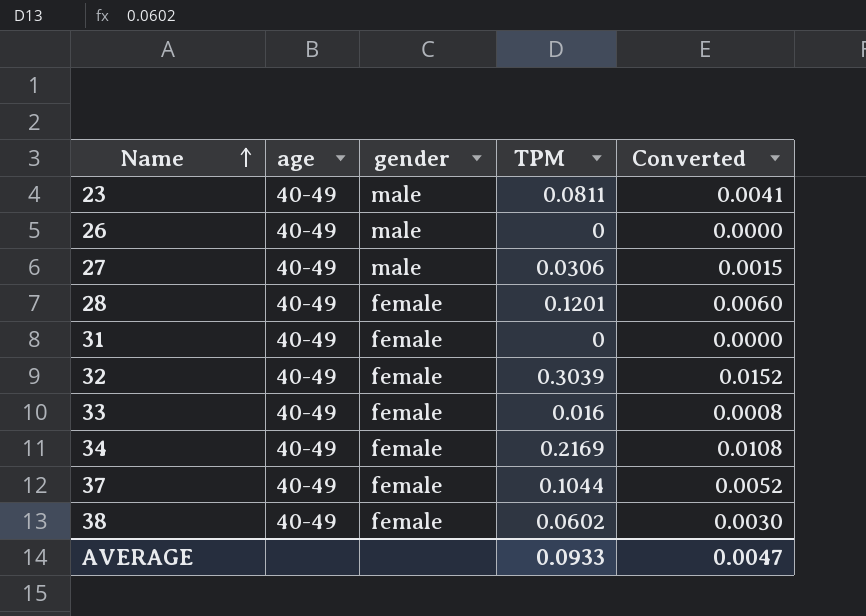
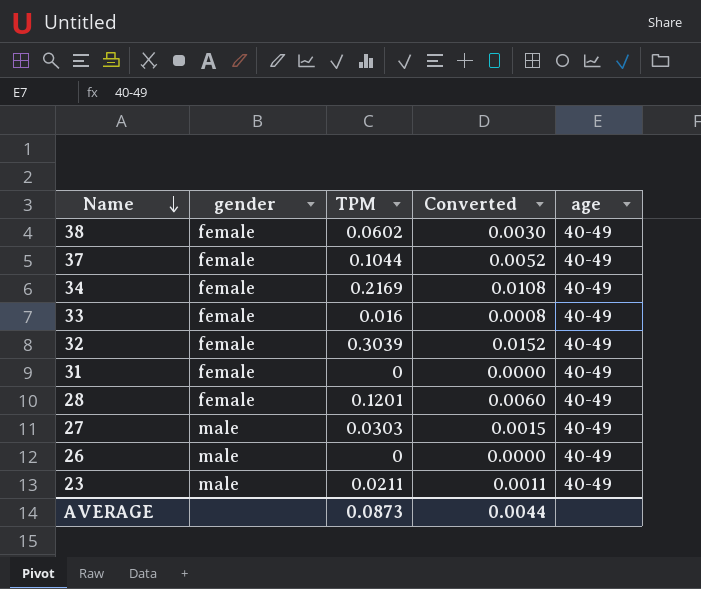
row order: Name ascending -> Name descending
column age | position: 2 -> 5
27 | TPM: 0.0306 -> 0.0303
23 | TPM: 0.0811 -> 0.0211
23 | Converted: 0.0041 -> 0.0011
AVERAGE | TPM: 0.0933 -> 0.0873
AVERAGE | Converted: 0.0047 -> 0.0044

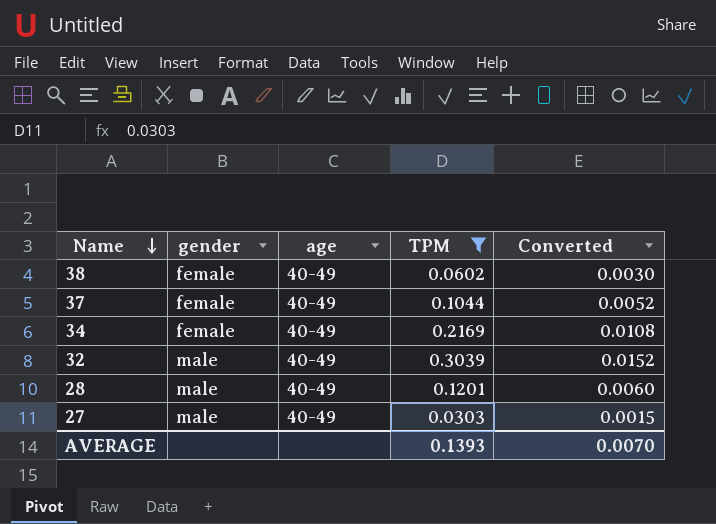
filter: none -> TPM >= 0.0303
column age | position: 5 -> 3
32 | gender: female -> male
28 | gender: female -> male
AVERAGE | TPM: 0.0873 -> 0.1393
AVERAGE | Converted: 0.0044 -> 0.0070

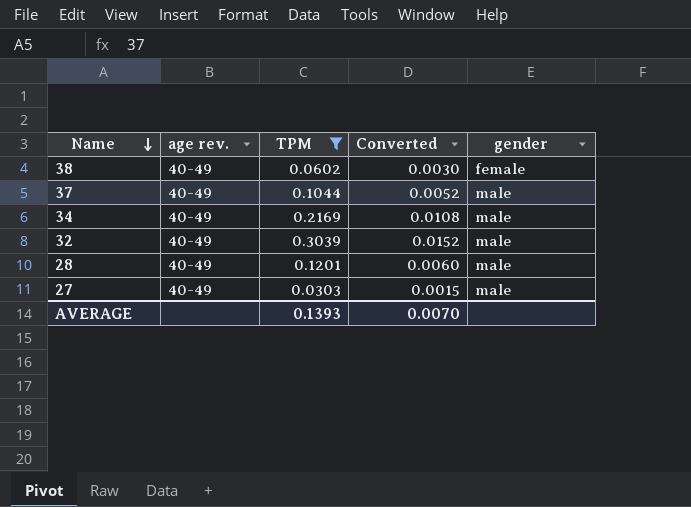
column name: age -> age rev.
column gender | position: 2 -> 5
37 | gender: female -> male
34 | gender: female -> male

